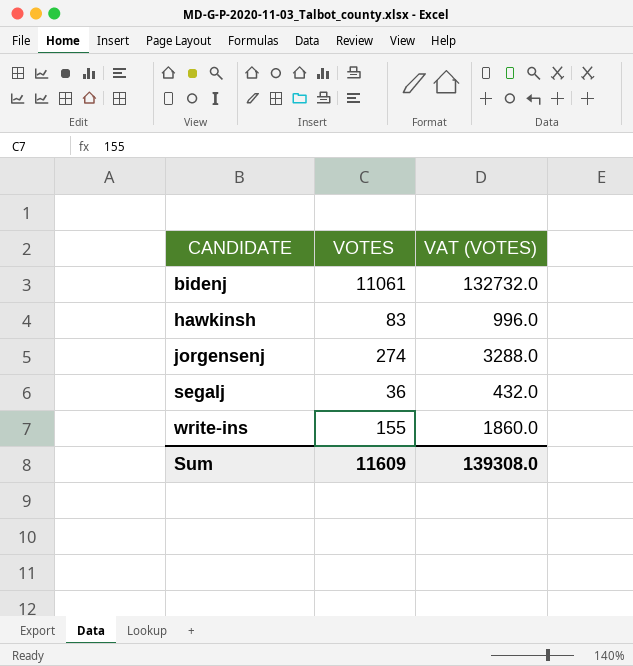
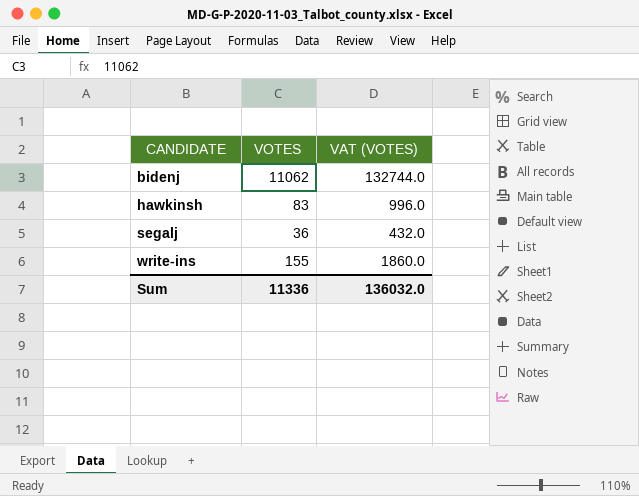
row jorgensenj: 274 | 3288.0 -> none
bidenj | VOTES: 11061 -> 11062
bidenj | VAT (VOTES): 132732.0 -> 132744.0
Sum | VOTES: 11609 -> 11336
Sum | VAT (VOTES): 139308.0 -> 136032.0

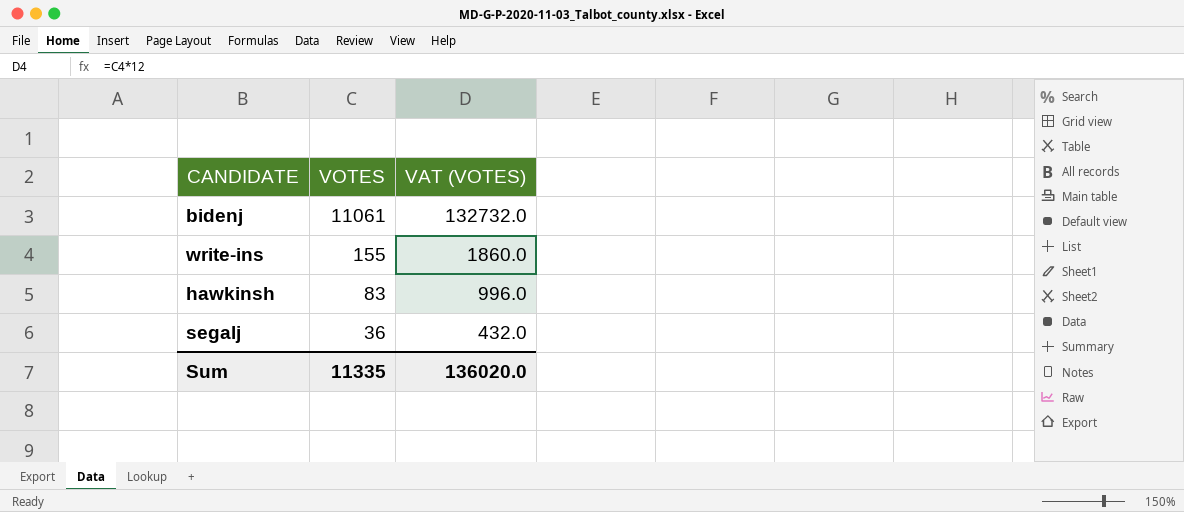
row order: CANDIDATE ascending -> VOTES descending
bidenj | VOTES: 11062 -> 11061
bidenj | VAT (VOTES): 132744.0 -> 132732.0
Sum | VOTES: 11336 -> 11335
Sum | VAT (VOTES): 136032.0 -> 136020.0

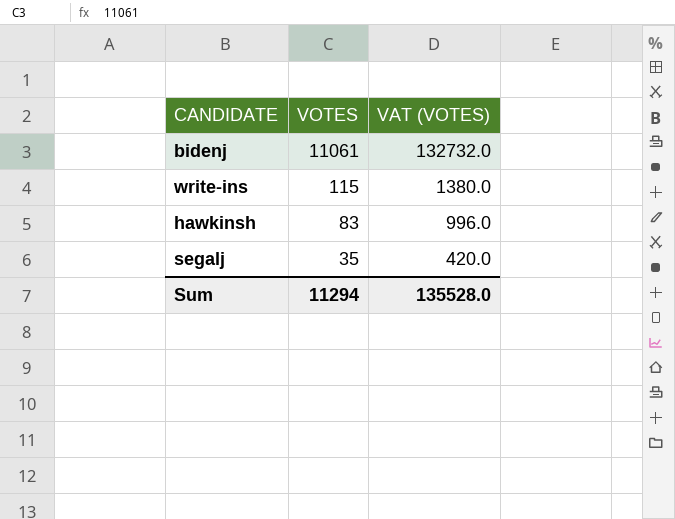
write-ins | VOTES: 155 -> 115
write-ins | VAT (VOTES): 1860.0 -> 1380.0
segalj | VOTES: 36 -> 35
segalj | VAT (VOTES): 432.0 -> 420.0
Sum | VOTES: 11335 -> 11294
Sum | VAT (VOTES): 136020.0 -> 135528.0

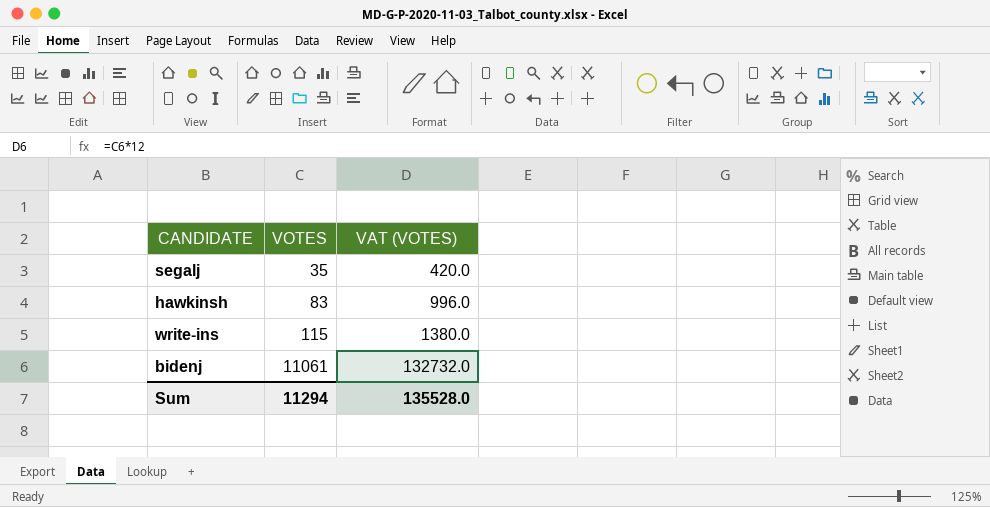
row order: VOTES descending -> VOTES ascending

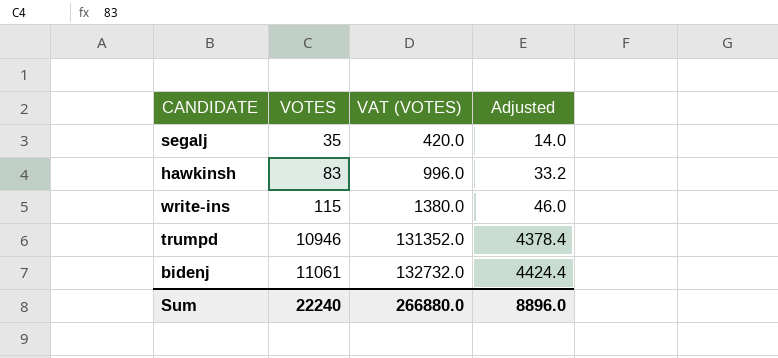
column Adjusted | formula: none -> [VOTES] * 0.4
row trumpd: none -> 10946 | 131352.0 | 4378.4
Sum | VOTES: 11294 -> 22240
Sum | VAT (VOTES): 135528.0 -> 266880.0

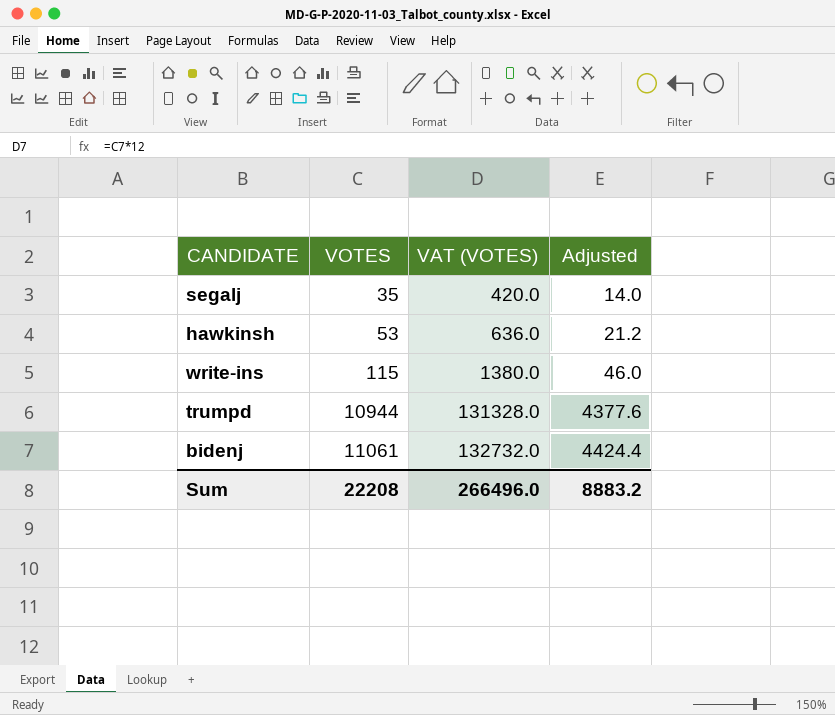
hawkinsh | VOTES: 83 -> 53
hawkinsh | VAT (VOTES): 996.0 -> 636.0
hawkinsh | Adjusted: 33.2 -> 21.2
trumpd | VOTES: 10946 -> 10944
trumpd | VAT (VOTES): 131352.0 -> 131328.0
trumpd | Adjusted: 4378.4 -> 4377.6
Sum | VOTES: 22240 -> 22208
Sum | VAT (VOTES): 266880.0 -> 266496.0
Sum | Adjusted: 8896.0 -> 8883.2

